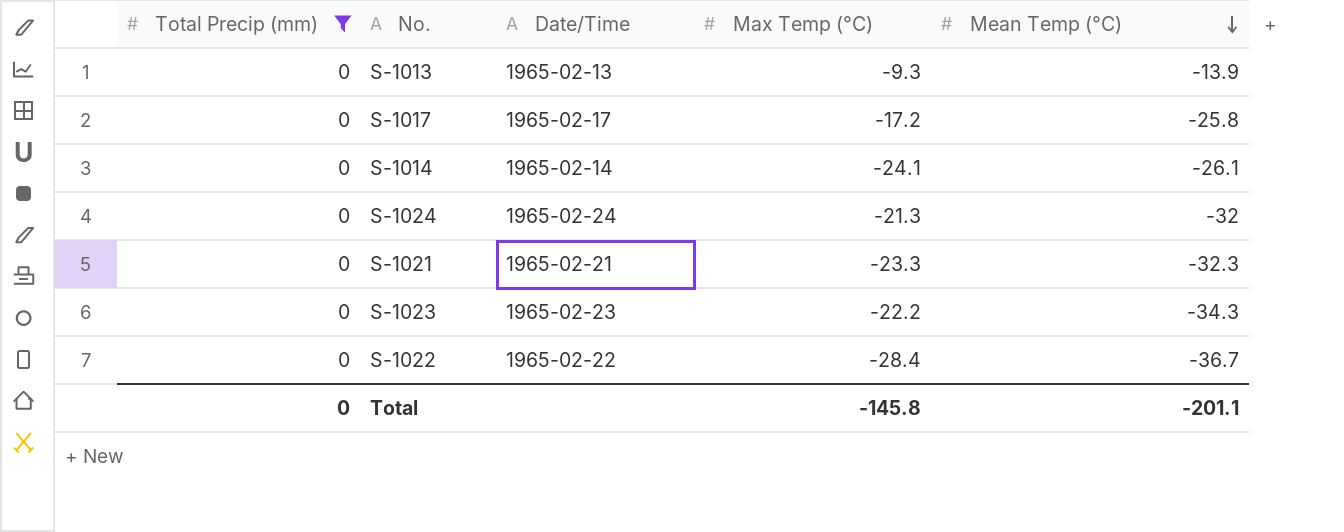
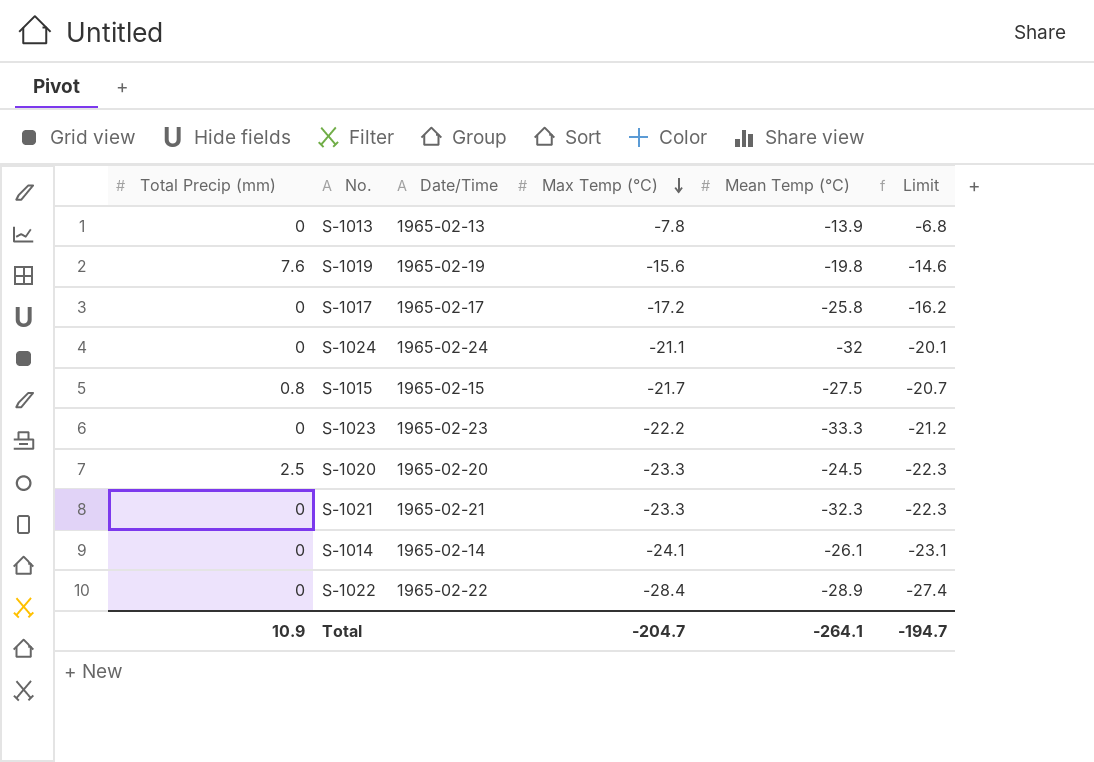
filter: Total Precip (mm) = 0 -> none
row order: Mean Temp (°C) descending -> Max Temp (°C) descending
column Limit | formula: none -> [Max Temp (°C)] + 1
S-1013 | Max Temp (°C): -9.3 -> -7.8
S-1024 | Max Temp (°C): -21.3 -> -21.1
S-1023 | Mean Temp (°C): -34.3 -> -33.3
S-1022 | Mean Temp (°C): -36.7 -> -28.9
Total | Total Precip (mm): 0 -> 10.9
Total | Max Temp (°C): -145.8 -> -204.7
Total | Mean Temp (°C): -201.1 -> -264.1

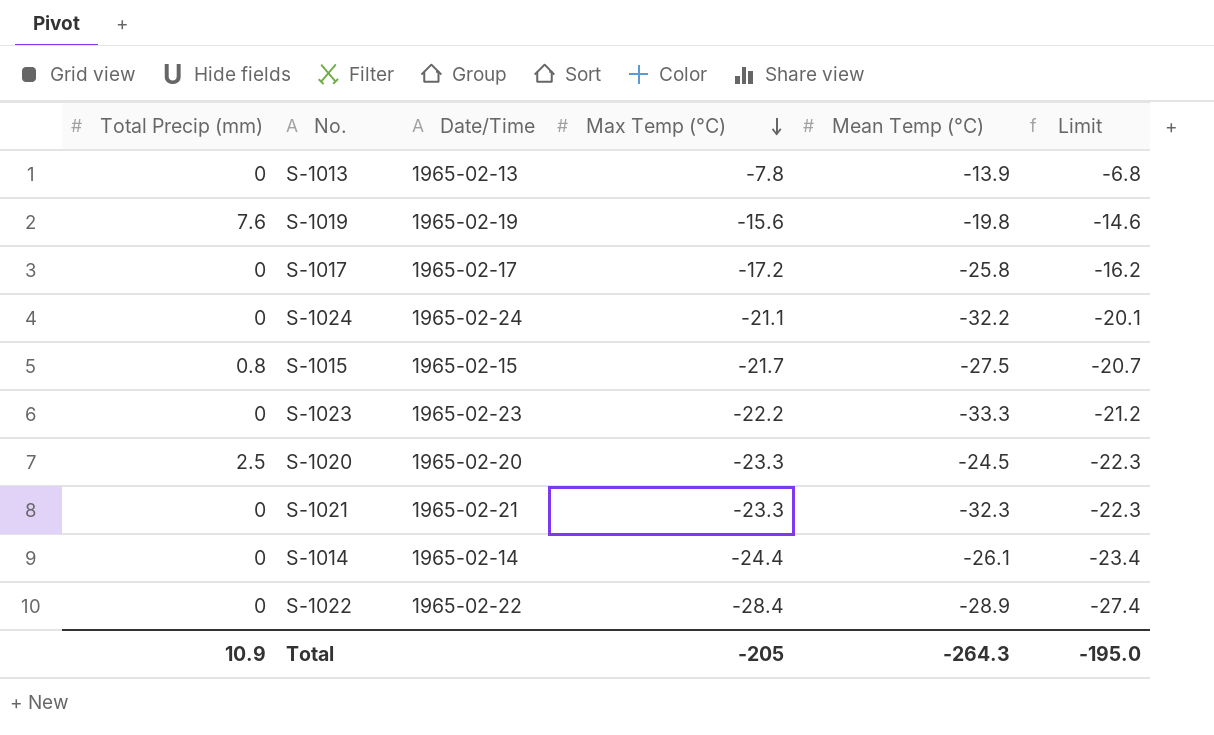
S-1024 | Mean Temp (°C): -32 -> -32.2
S-1014 | Max Temp (°C): -24.1 -> -24.4
S-1014 | Limit: -23.1 -> -23.4
Total | Max Temp (°C): -204.7 -> -205
Total | Mean Temp (°C): -264.1 -> -264.3
Total | Limit: -194.7 -> -195.0

